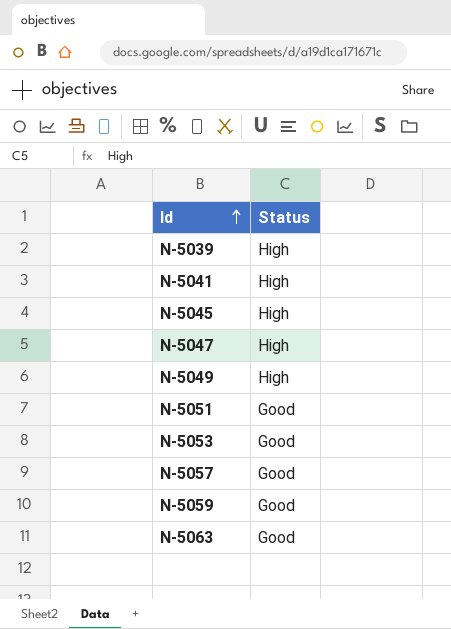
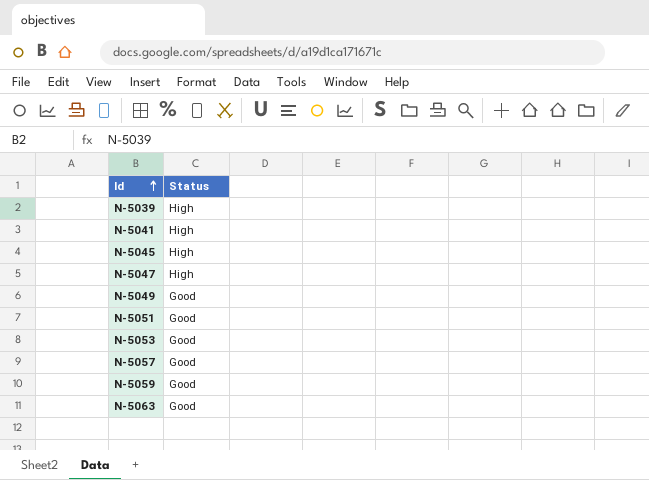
N-5049 | Status: High -> Good

